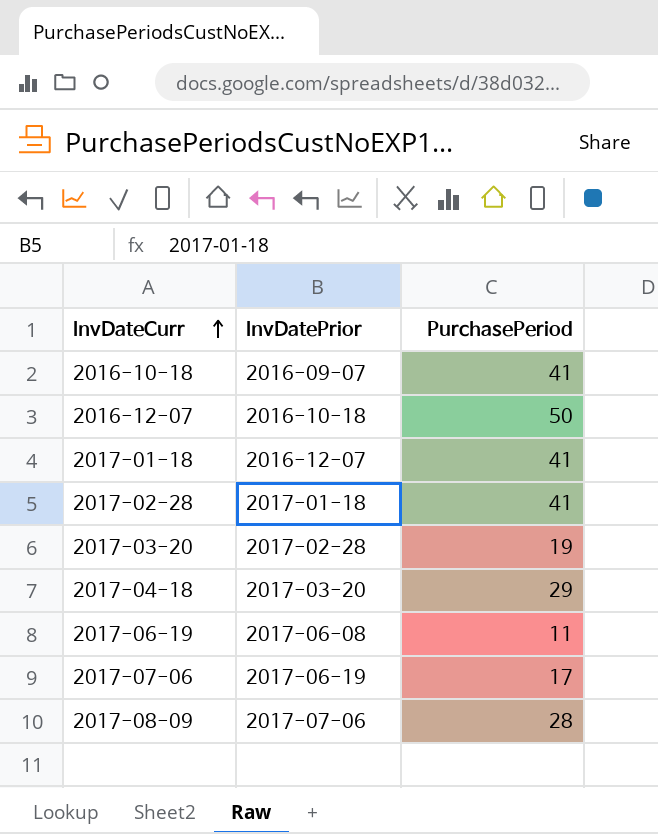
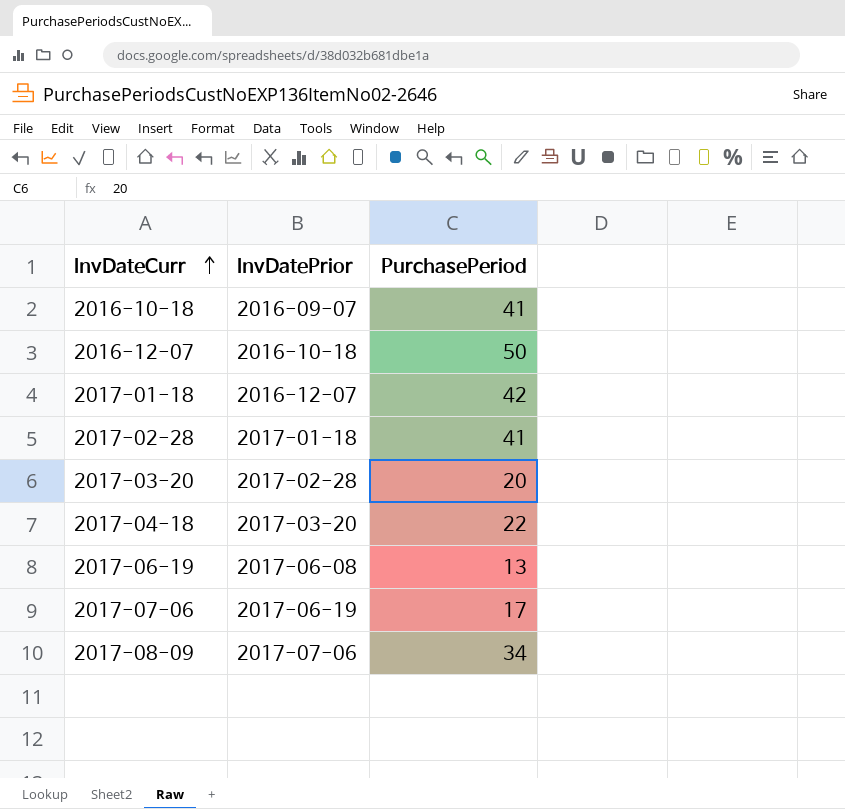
2017-01-18 | PurchasePeriod: 41 -> 42
2017-03-20 | PurchasePeriod: 19 -> 20
2017-04-18 | PurchasePeriod: 29 -> 22
2017-06-19 | PurchasePeriod: 11 -> 13
2017-08-09 | PurchasePeriod: 28 -> 34

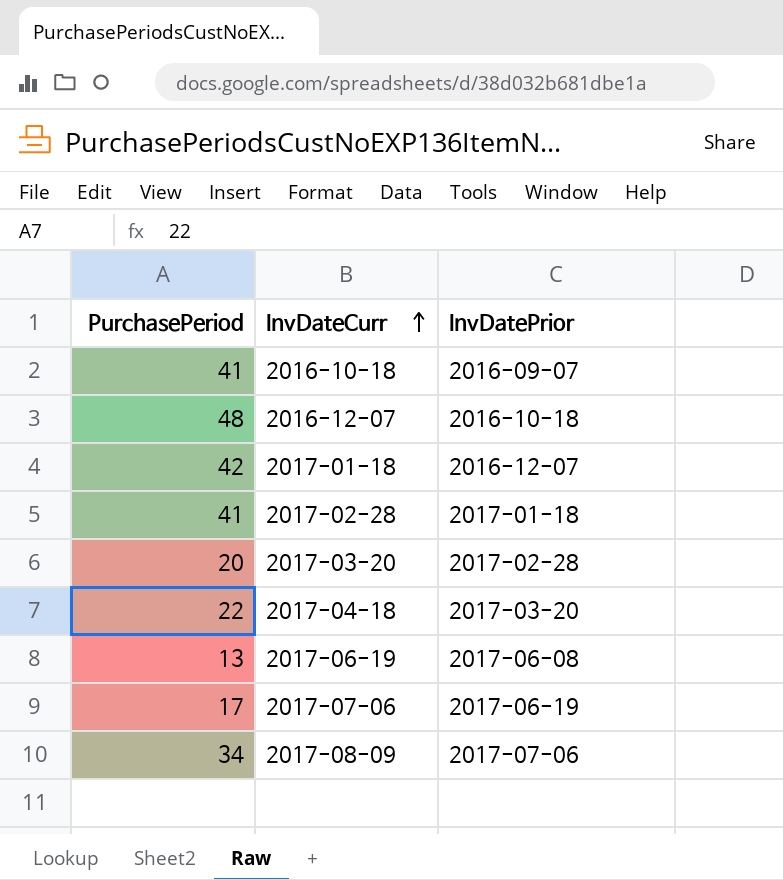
column PurchasePeriod | position: 3 -> 1
2016-12-07 | PurchasePeriod: 50 -> 48

